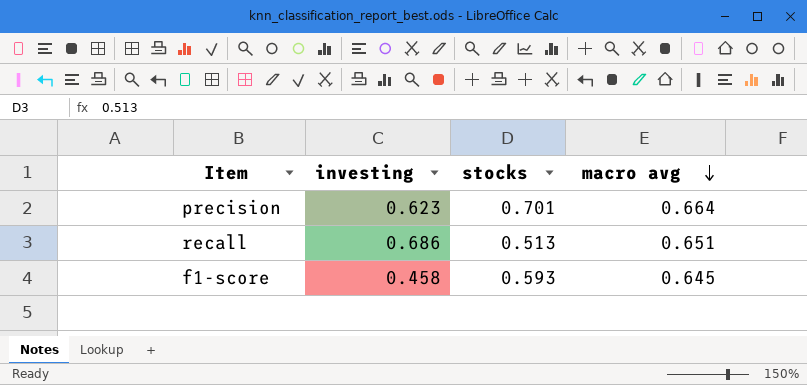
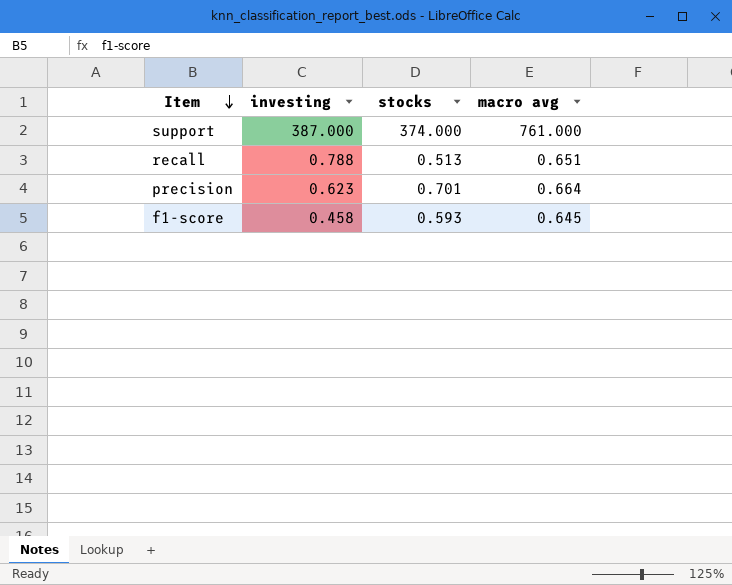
row order: macro avg descending -> Item descending
row support: none -> 387.000 | 374.000 | 761.000
recall | investing: 0.686 -> 0.788

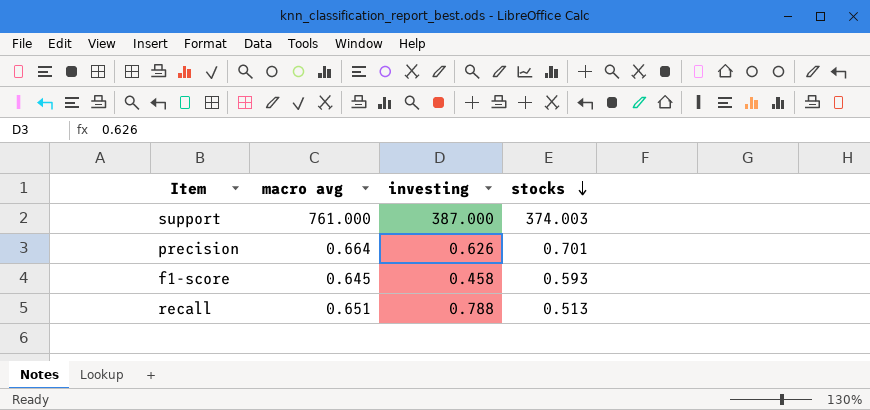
row order: Item descending -> stocks descending
column macro avg | position: 4 -> 2
support | stocks: 374.000 -> 374.003
precision | investing: 0.623 -> 0.626

